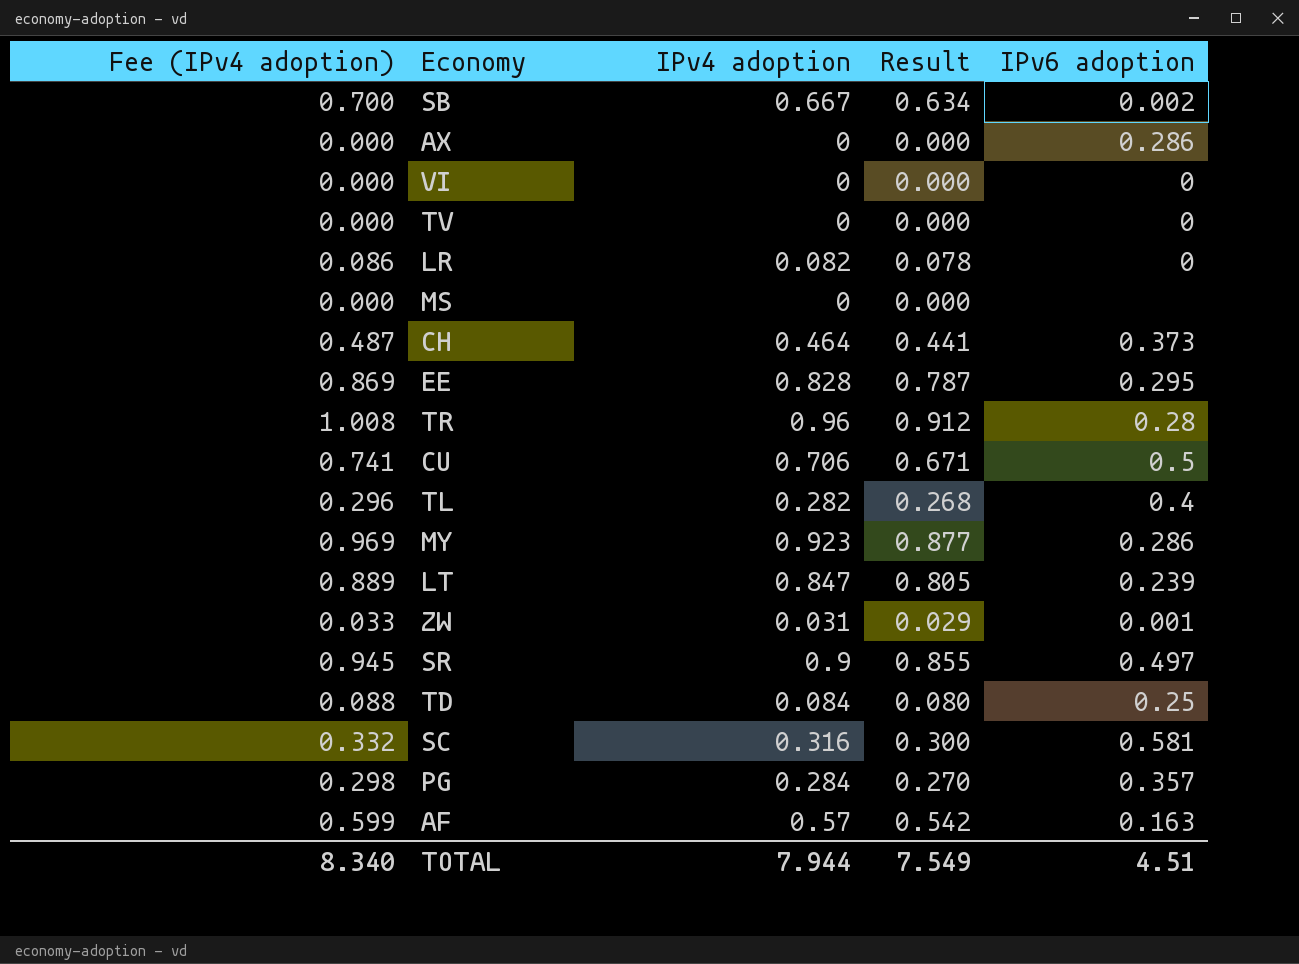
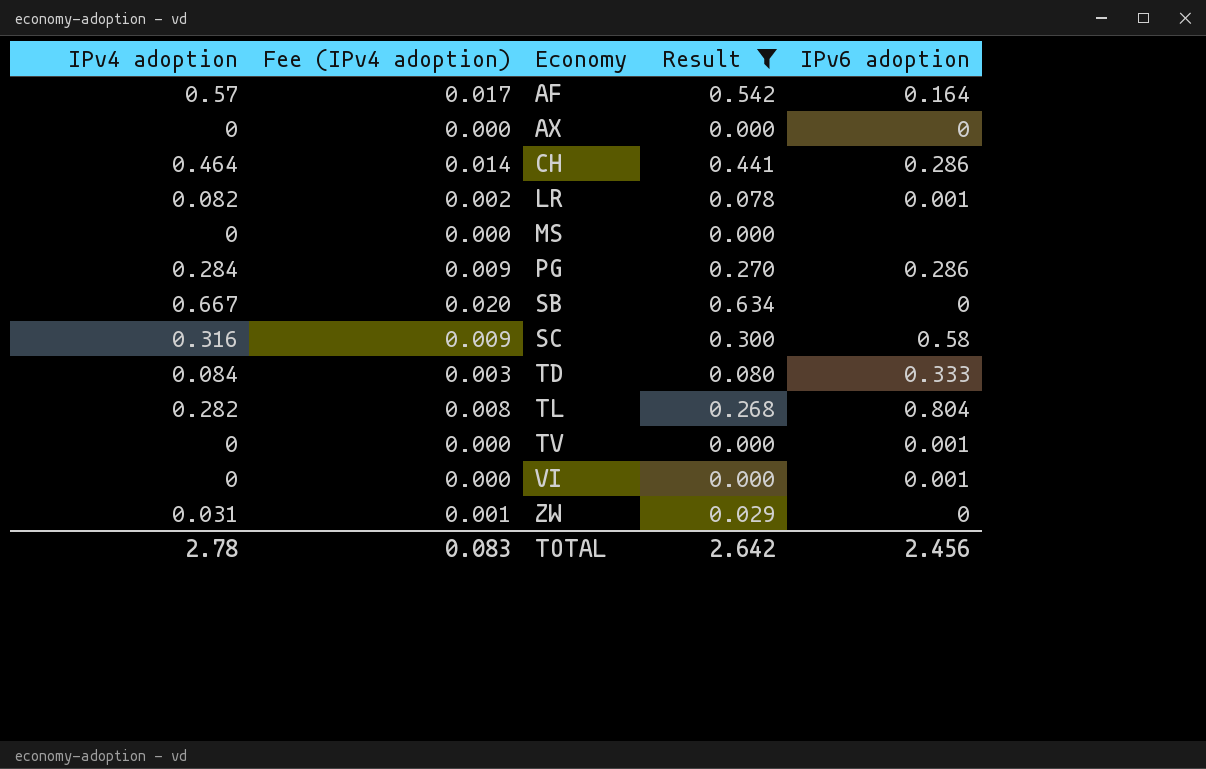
filter: none -> Result <= 0.634
row order: none -> Economy ascending
column IPv4 adoption | position: 3 -> 1
column Fee (IPv4 adoption) | formula: [IPv4 adoption] * 1.05 -> [IPv4 adoption] * 0.03
AF | IPv6 adoption: 0.163 -> 0.164
AX | IPv6 adoption: 0.286 -> 0
CH | IPv6 adoption: 0.373 -> 0.286
LR | IPv6 adoption: 0 -> 0.001
PG | IPv6 adoption: 0.357 -> 0.286
SB | IPv6 adoption: 0.002 -> 0
SC | IPv6 adoption: 0.581 -> 0.58
TD | IPv6 adoption: 0.25 -> 0.333
TL | IPv6 adoption: 0.4 -> 0.804
TV | IPv6 adoption: 0 -> 0.001
VI | IPv6 adoption: 0 -> 0.001
ZW | IPv6 adoption: 0.001 -> 0
TOTAL | IPv4 adoption: 7.944 -> 2.78
TOTAL | Fee (IPv4 adoption): 8.340 -> 0.083
TOTAL | Result: 7.549 -> 2.642
TOTAL | IPv6 adoption: 4.51 -> 2.456

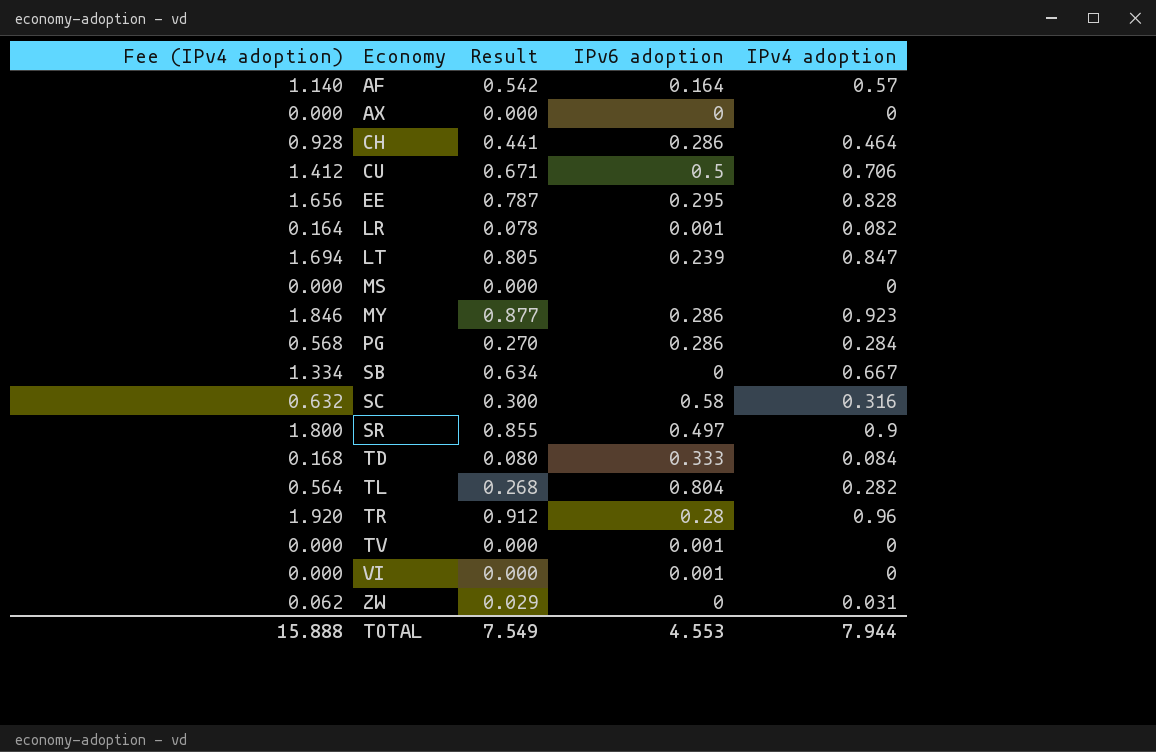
filter: Result <= 0.634 -> none
column Fee (IPv4 adoption) | formula: [IPv4 adoption] * 0.03 -> [IPv4 adoption] * 2
column IPv4 adoption | position: 1 -> 5
TOTAL | Fee (IPv4 adoption): 0.083 -> 15.888
TOTAL | Result: 2.642 -> 7.549
TOTAL | IPv6 adoption: 2.456 -> 4.553
TOTAL | IPv4 adoption: 2.78 -> 7.944

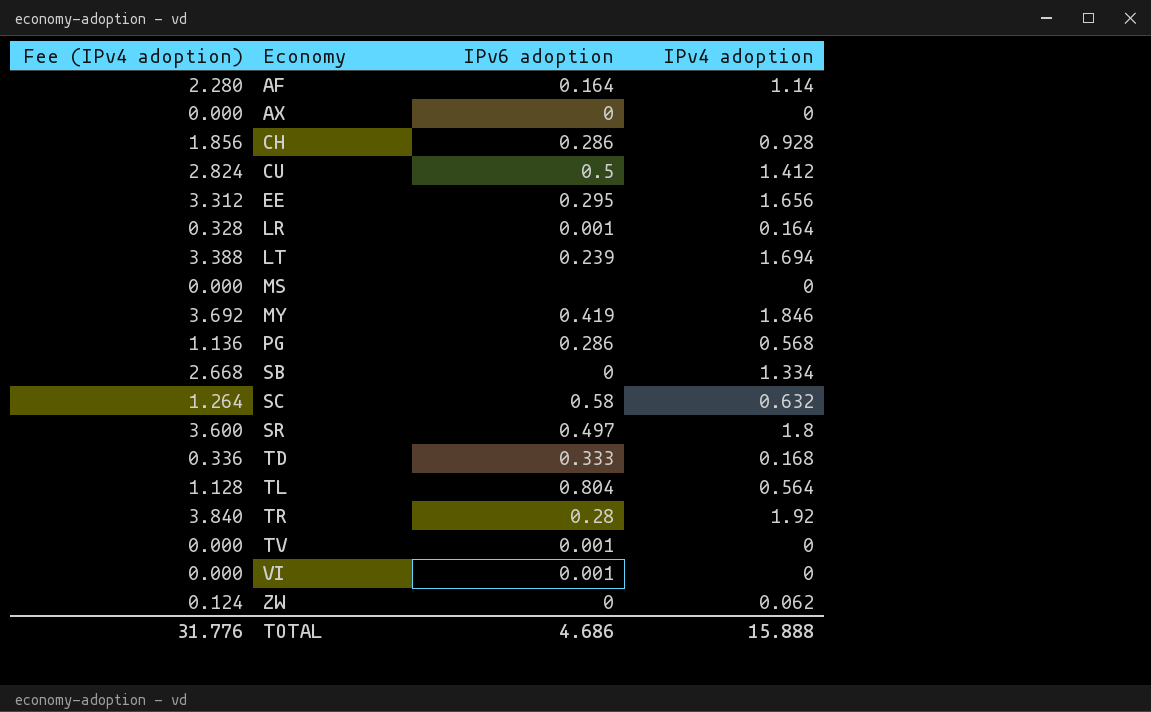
column Result | formula: [IPv4 adoption] * 0.95 -> none
AF | Fee (IPv4 adoption): 1.140 -> 2.280
AF | IPv4 adoption: 0.57 -> 1.14
CH | Fee (IPv4 adoption): 0.928 -> 1.856
CH | IPv4 adoption: 0.464 -> 0.928
CU | Fee (IPv4 adoption): 1.412 -> 2.824
CU | IPv4 adoption: 0.706 -> 1.412
EE | Fee (IPv4 adoption): 1.656 -> 3.312
EE | IPv4 adoption: 0.828 -> 1.656
LR | Fee (IPv4 adoption): 0.164 -> 0.328
LR | IPv4 adoption: 0.082 -> 0.164
LT | Fee (IPv4 adoption): 1.694 -> 3.388
LT | IPv4 adoption: 0.847 -> 1.694
MY | Fee (IPv4 adoption): 1.846 -> 3.692
MY | IPv6 adoption: 0.286 -> 0.419
MY | IPv4 adoption: 0.923 -> 1.846
PG | Fee (IPv4 adoption): 0.568 -> 1.136
PG | IPv4 adoption: 0.284 -> 0.568
SB | Fee (IPv4 adoption): 1.334 -> 2.668
SB | IPv4 adoption: 0.667 -> 1.334
SC | Fee (IPv4 adoption): 0.632 -> 1.264
SC | IPv4 adoption: 0.316 -> 0.632
SR | Fee (IPv4 adoption): 1.800 -> 3.600
SR | IPv4 adoption: 0.9 -> 1.8
TD | Fee (IPv4 adoption): 0.168 -> 0.336
TD | IPv4 adoption: 0.084 -> 0.168
TL | Fee (IPv4 adoption): 0.564 -> 1.128
TL | IPv4 adoption: 0.282 -> 0.564
TR | Fee (IPv4 adoption): 1.920 -> 3.840
TR | IPv4 adoption: 0.96 -> 1.92
ZW | Fee (IPv4 adoption): 0.062 -> 0.124
ZW | IPv4 adoption: 0.031 -> 0.062
TOTAL | Fee (IPv4 adoption): 15.888 -> 31.776
TOTAL | IPv6 adoption: 4.553 -> 4.686
TOTAL | IPv4 adoption: 7.944 -> 15.888

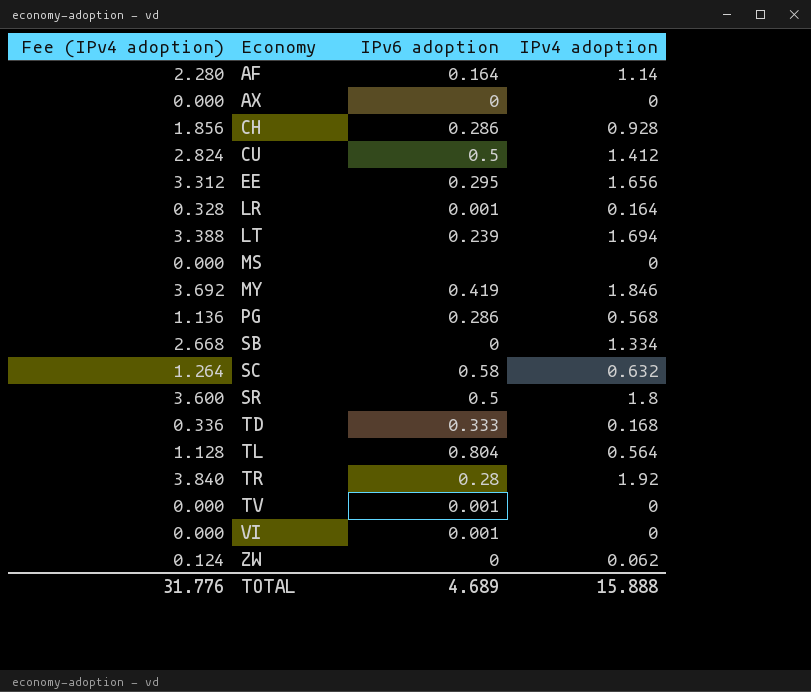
SR | IPv6 adoption: 0.497 -> 0.5
TOTAL | IPv6 adoption: 4.686 -> 4.689

